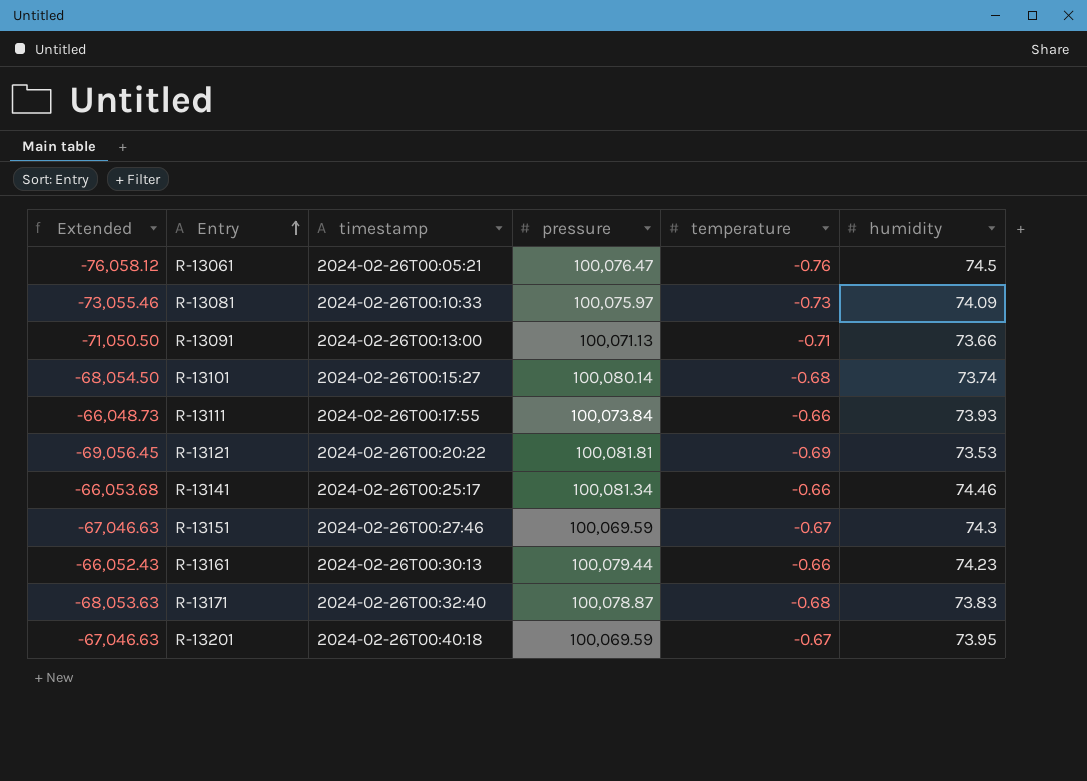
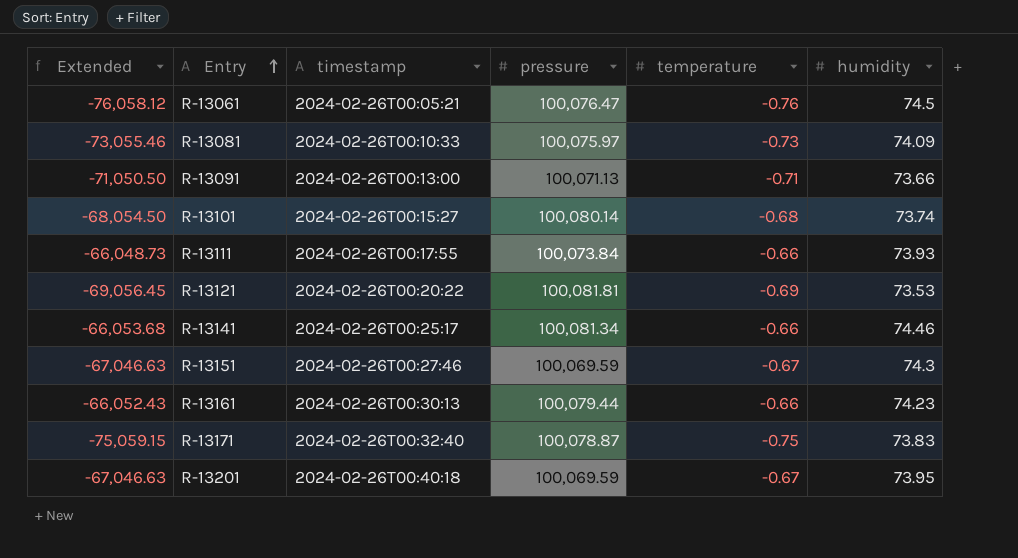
R-13171 | Extended: -68,053.63 -> -75,059.15
R-13171 | temperature: -0.68 -> -0.75

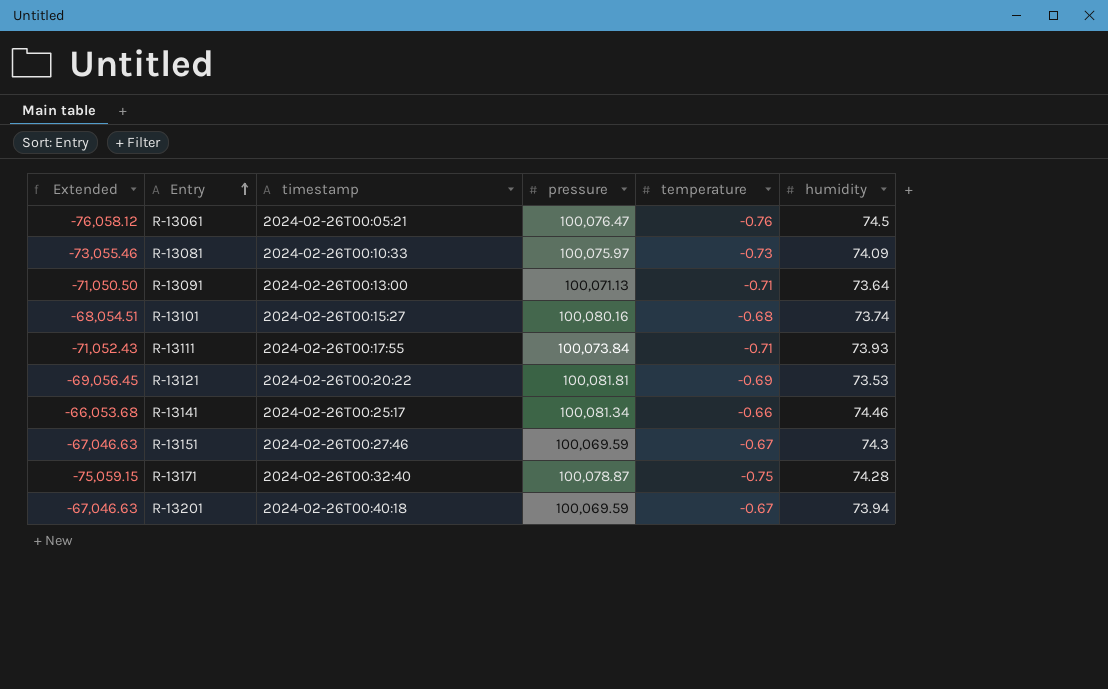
row R-13161: -66,052.43 | 2024-02-26T00:30:13 | 100,079.44 | -0.66 | 74.23 -> none
R-13091 | humidity: 73.66 -> 73.64
R-13101 | Extended: -68,054.50 -> -68,054.51
R-13101 | pressure: 100,080.14 -> 100,080.16
R-13111 | Extended: -66,048.73 -> -71,052.43
R-13111 | temperature: -0.66 -> -0.71
R-13171 | humidity: 73.83 -> 74.28
R-13201 | humidity: 73.95 -> 73.94

